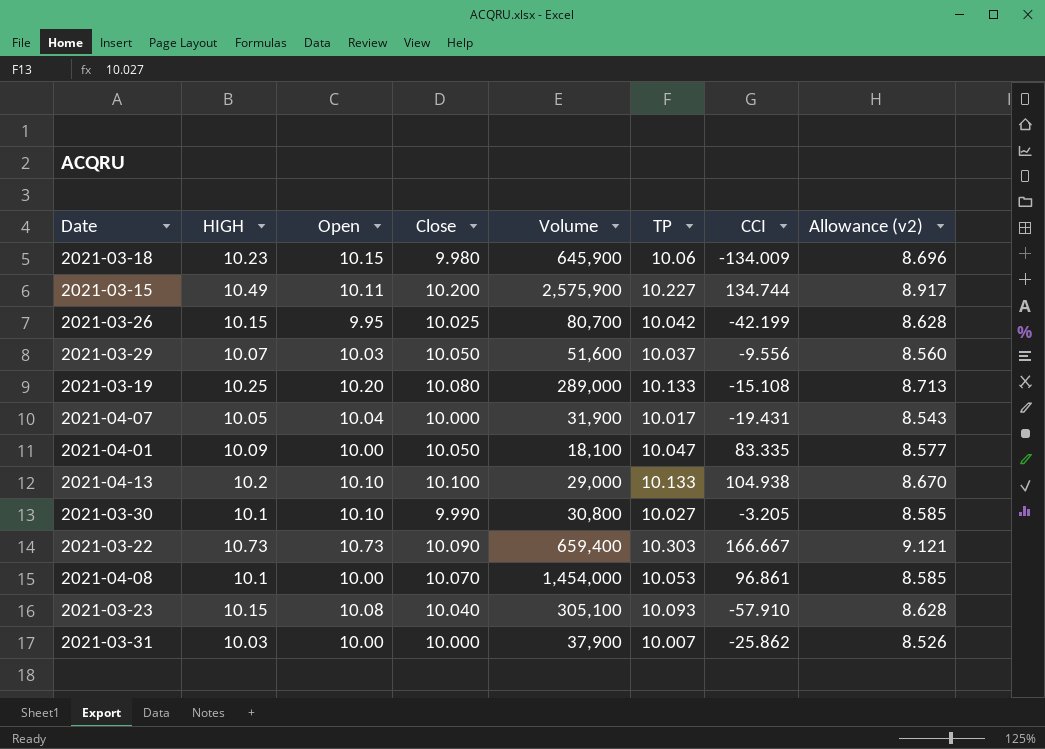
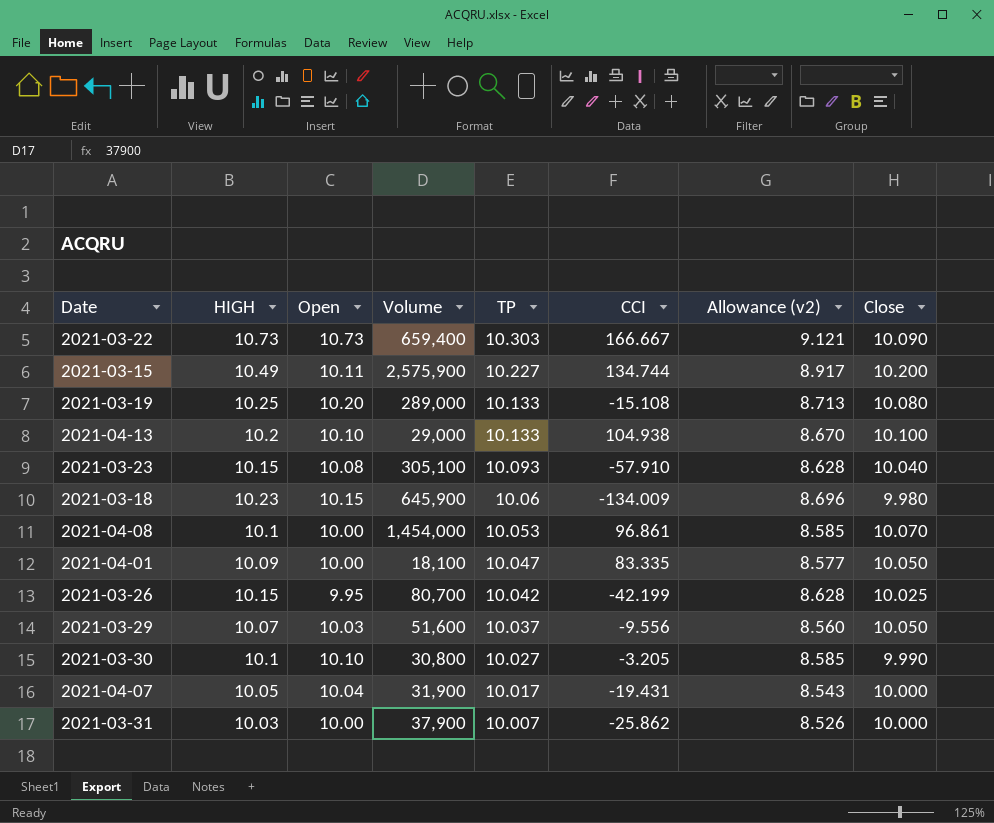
row order: none -> TP descending
column Close | position: 4 -> 8

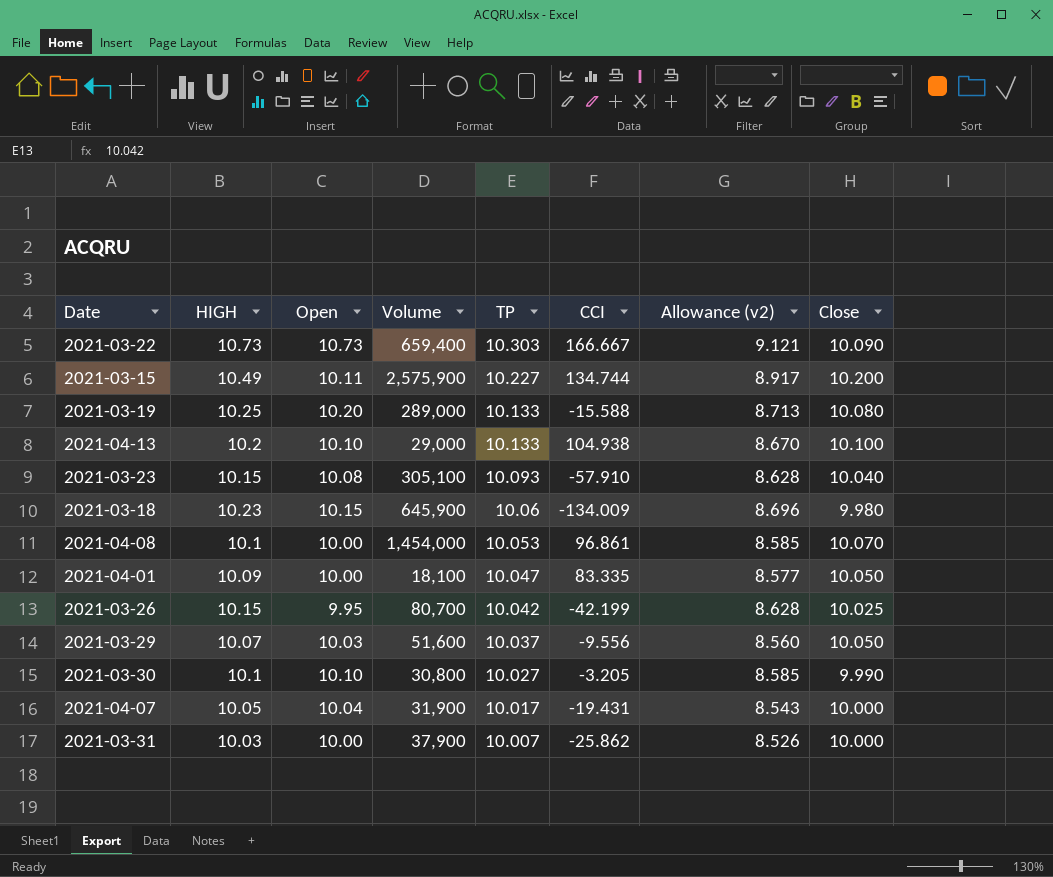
2021-03-19 | CCI: -15.108 -> -15.588

